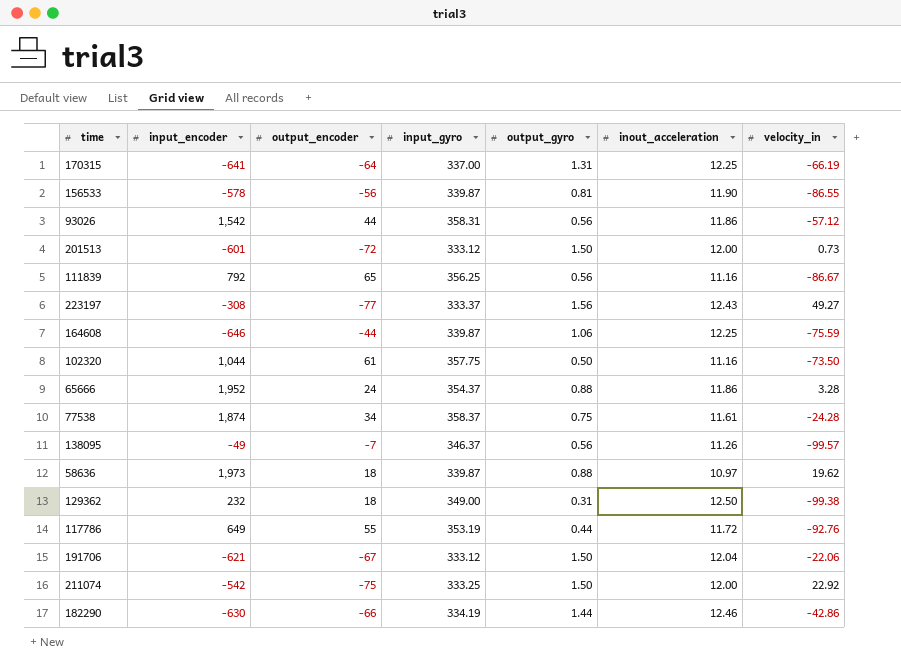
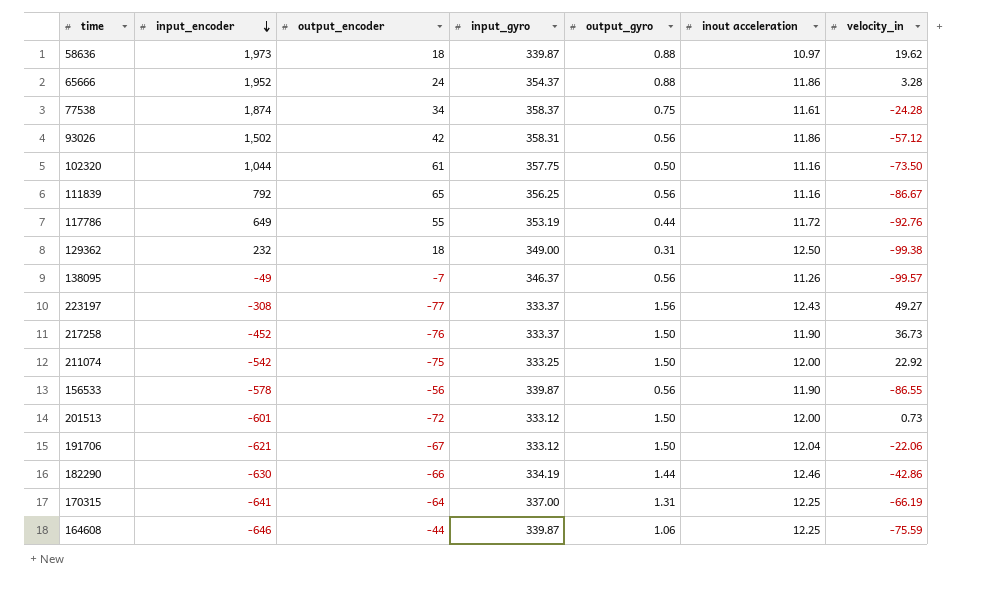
row order: none -> input_encoder descending
column name: inout_acceleration -> inout acceleration
93026 | input_encoder: 1,542 -> 1,502
93026 | output_encoder: 44 -> 42
row 217258: none -> -452 | -76 | 333.37 | 1.50 | 11.90 | 36.73
156533 | output_gyro: 0.81 -> 0.56

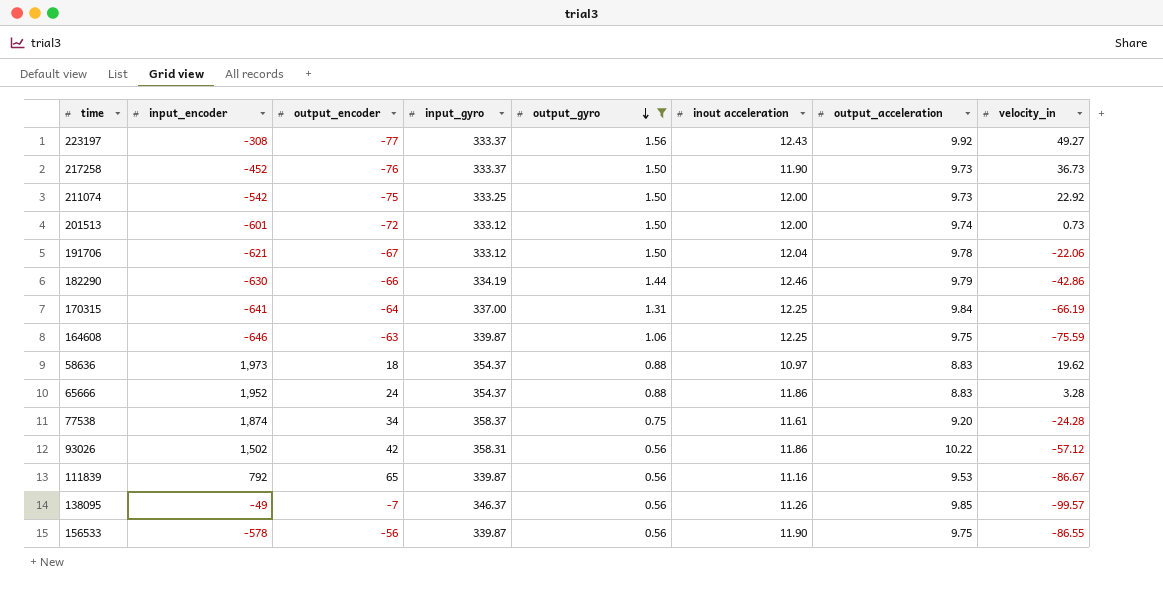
filter: none -> output_gyro >= 0.56
row order: input_encoder descending -> output_gyro descending
column output_acceleration | position: none -> 7
164608 | output_encoder: -44 -> -63
58636 | input_gyro: 339.87 -> 354.37
111839 | input_gyro: 356.25 -> 339.87

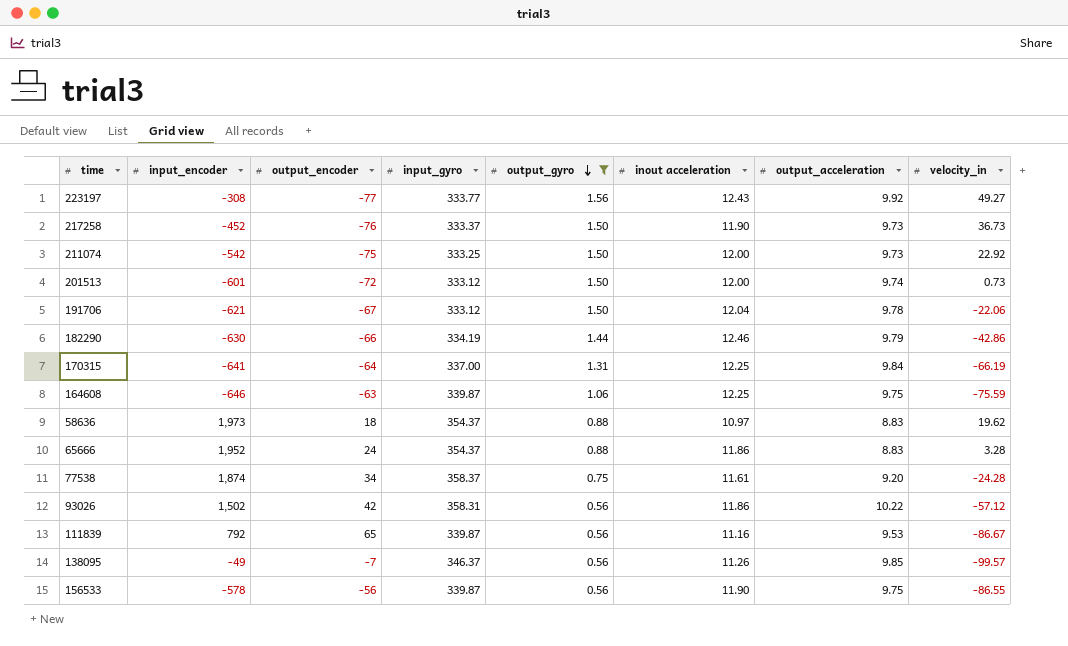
223197 | input_gyro: 333.37 -> 333.77

